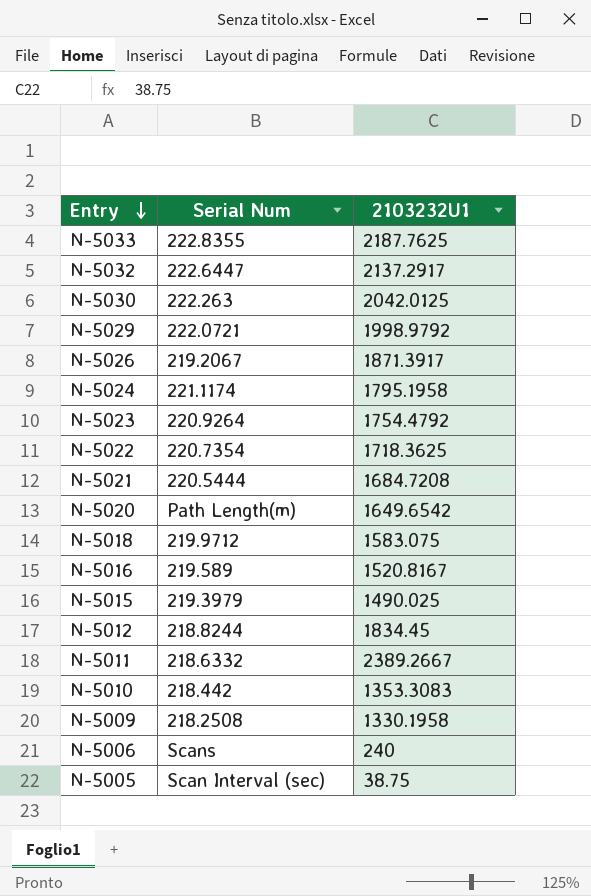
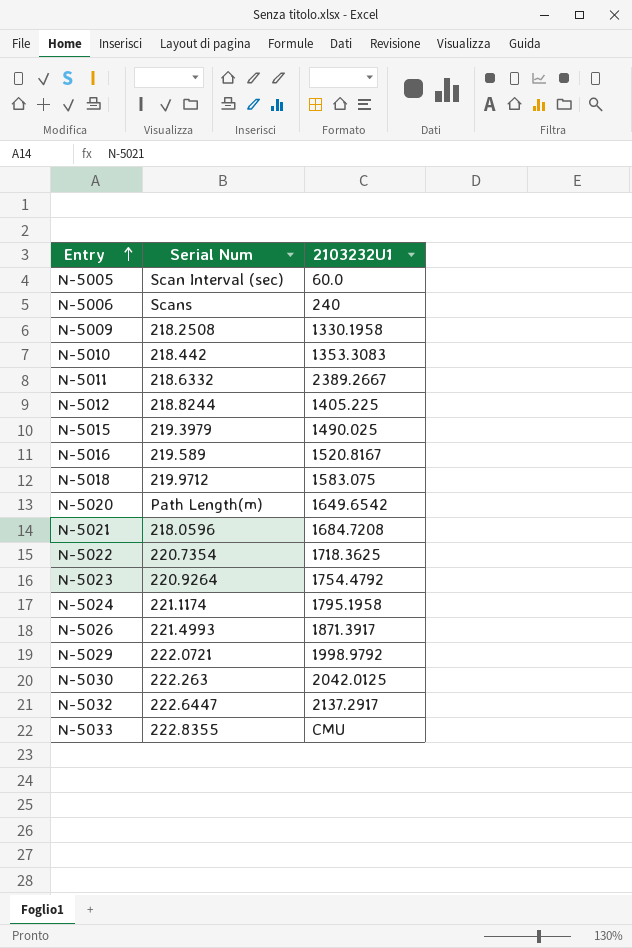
row order: Entry descending -> Entry ascending
N-5005 | 2103232U1: 38.75 -> 60.0
N-5012 | 2103232U1: 1834.45 -> 1405.225
N-5021 | Serial Num: 220.5444 -> 218.0596
N-5026 | Serial Num: 219.2067 -> 221.4993
N-5033 | 2103232U1: 2187.7625 -> CMU

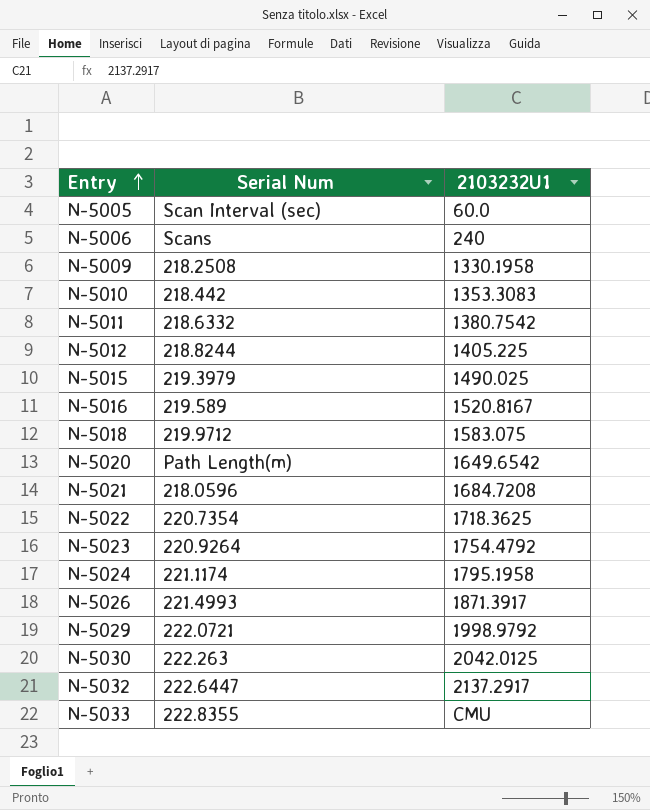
N-5011 | 2103232U1: 2389.2667 -> 1380.7542

